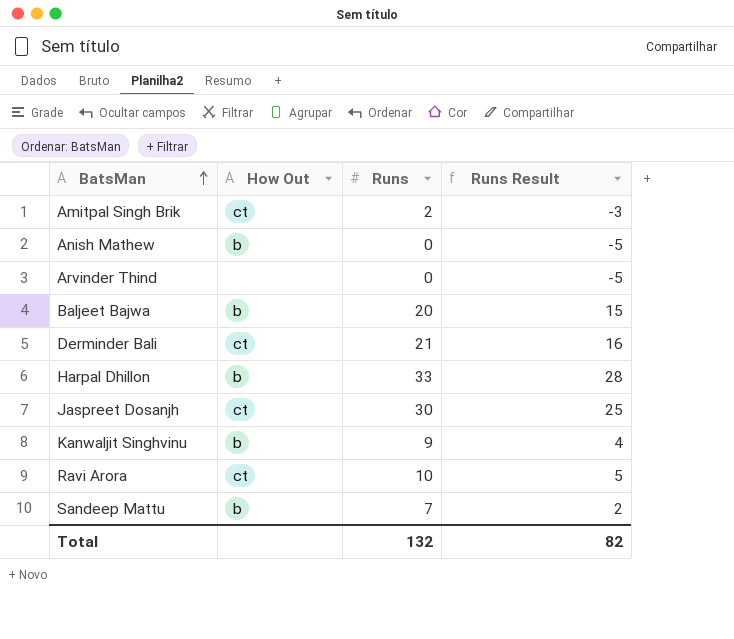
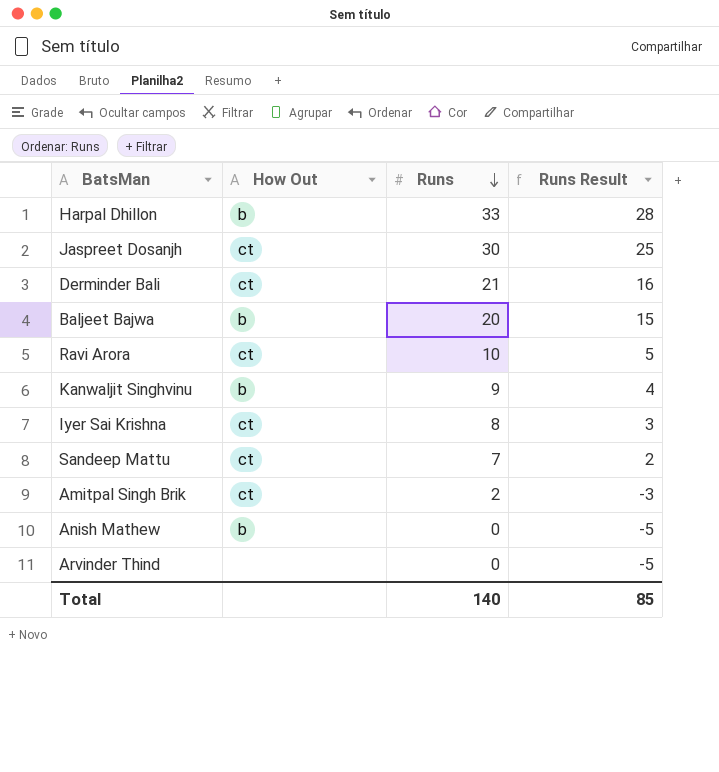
row order: BatsMan ascending -> Runs descending
row Iyer Sai Krishna: none -> ct | 8 | 3
Sandeep Mattu | How Out: b -> ct
Total | Runs: 132 -> 140
Total | Runs Result: 82 -> 85

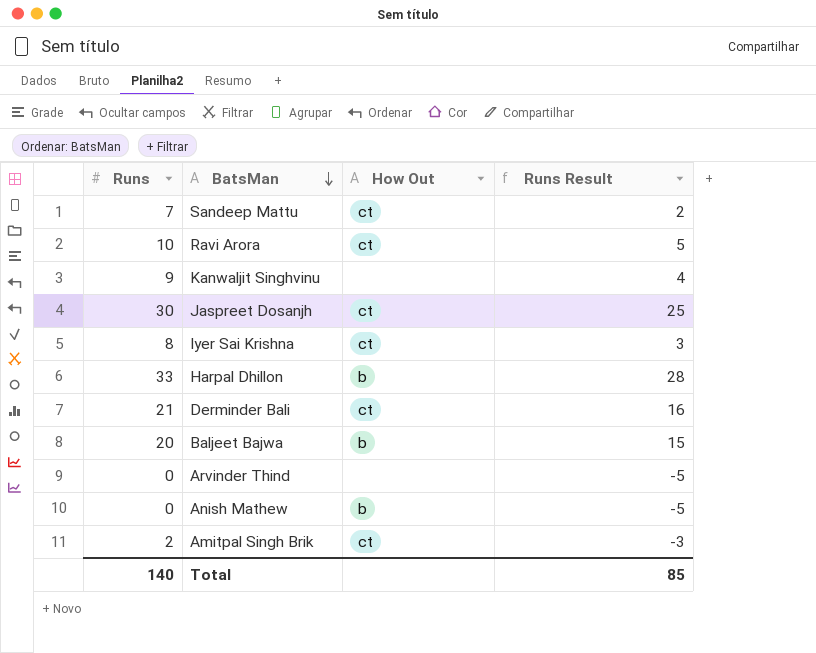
row order: Runs descending -> BatsMan descending
column Runs | position: 3 -> 1
Kanwaljit Singhvinu | How Out: b -> none

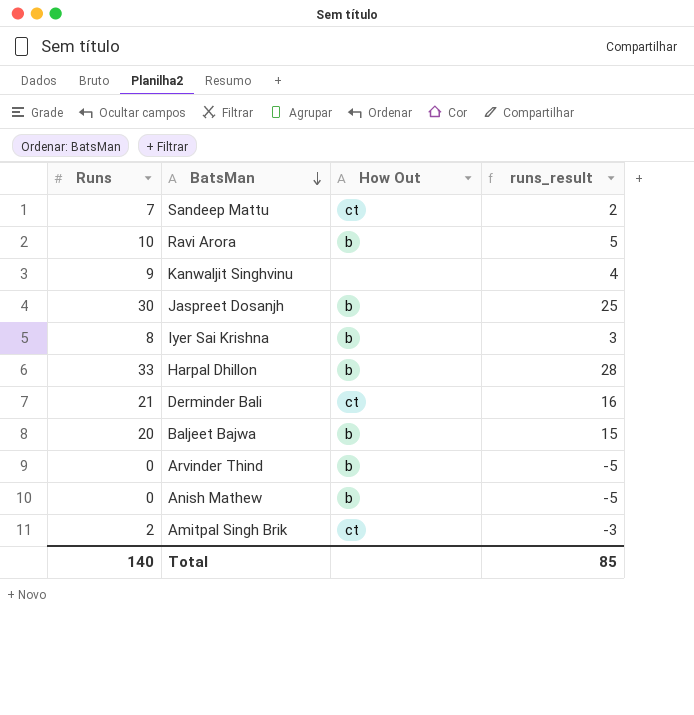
column name: Runs Result -> runs_result
Ravi Arora | How Out: ct -> b
Jaspreet Dosanjh | How Out: ct -> b
Iyer Sai Krishna | How Out: ct -> b
Arvinder Thind | How Out: none -> b

